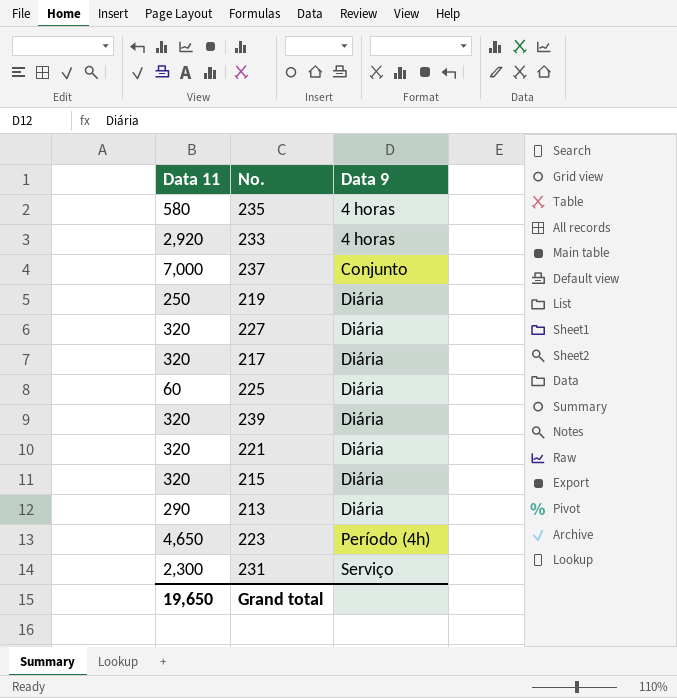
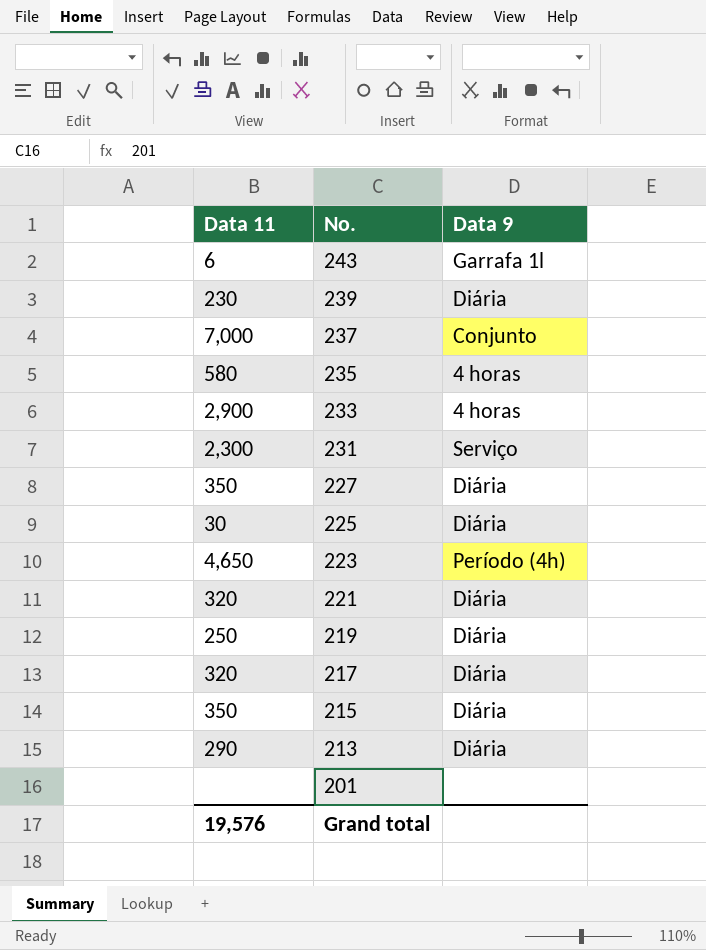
row order: Data 9 ascending -> No. descending
row 243: none -> 6 | Garrafa 1l
239 | Data 11: 320 -> 230
233 | Data 11: 2,920 -> 2,900
227 | Data 11: 320 -> 350
225 | Data 11: 60 -> 30
215 | Data 11: 320 -> 350
row 201: none -> none | none
Grand total | Data 11: 19,650 -> 19,576

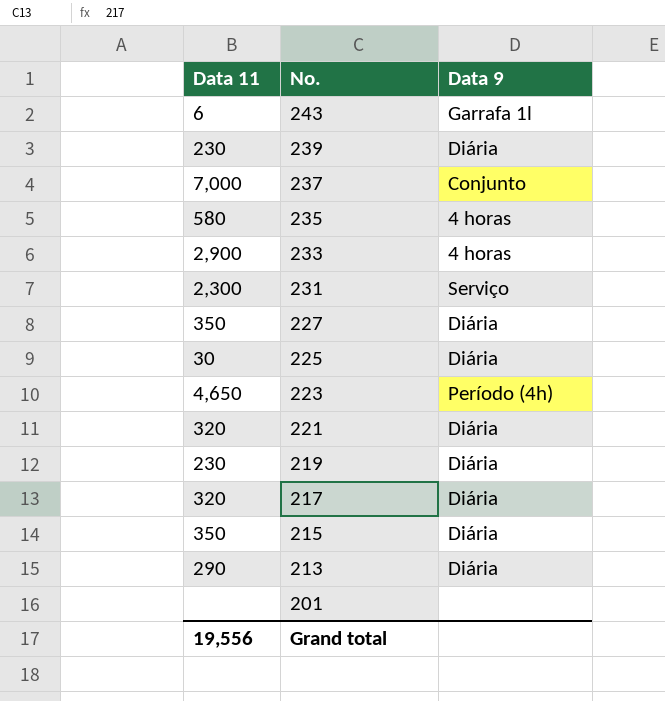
219 | Data 11: 250 -> 230
Grand total | Data 11: 19,576 -> 19,556

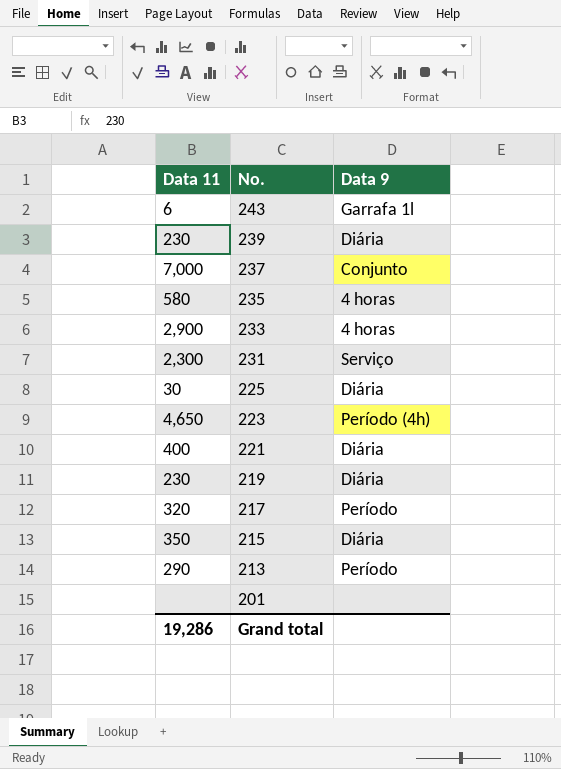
row 227: 350 | Diária -> none
221 | Data 11: 320 -> 400
217 | Data 9: Diária -> Período
213 | Data 9: Diária -> Período
Grand total | Data 11: 19,556 -> 19,286

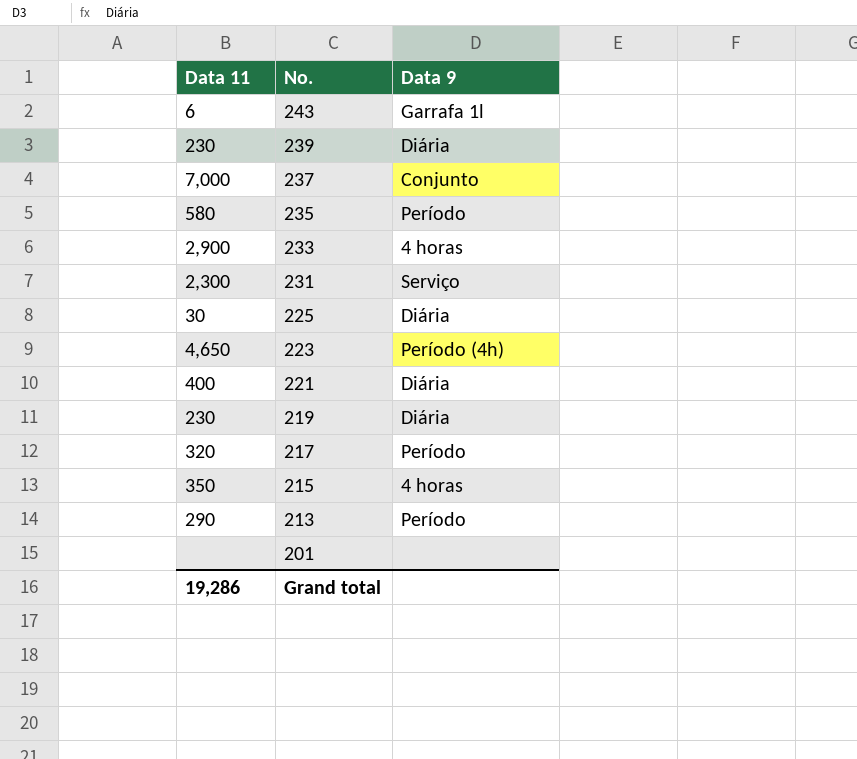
235 | Data 9: 4 horas -> Período
215 | Data 9: Diária -> 4 horas

